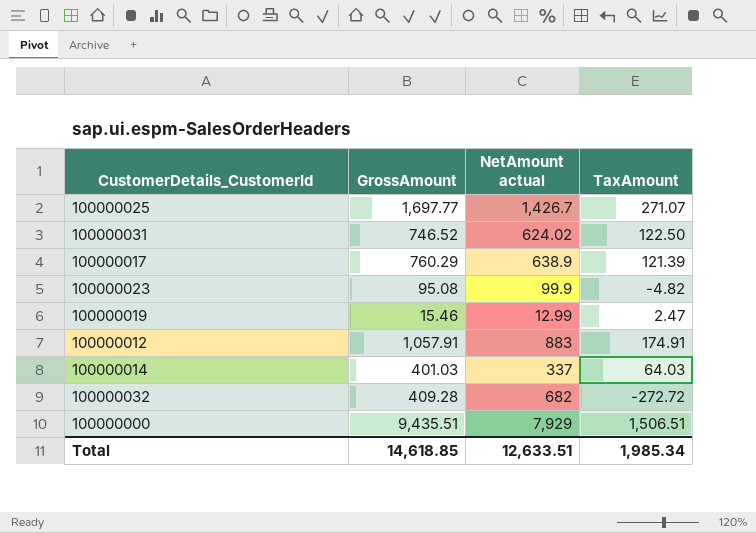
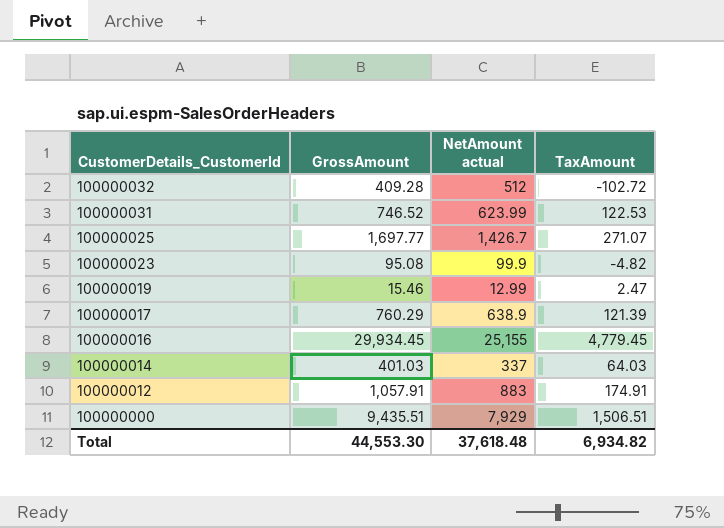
row order: none -> CustomerDetails_CustomerId descending
100000032 | NetAmount actual: 682 -> 512
100000032 | TaxAmount: -272.72 -> -102.72
100000031 | NetAmount actual: 624.02 -> 623.99
100000031 | TaxAmount: 122.50 -> 122.53
row 100000016: none -> 29,934.45 | 25,155 | 4,779.45
Total | GrossAmount: 14,618.85 -> 44,553.30
Total | NetAmount actual: 12,633.51 -> 37,618.48
Total | TaxAmount: 1,985.34 -> 6,934.82

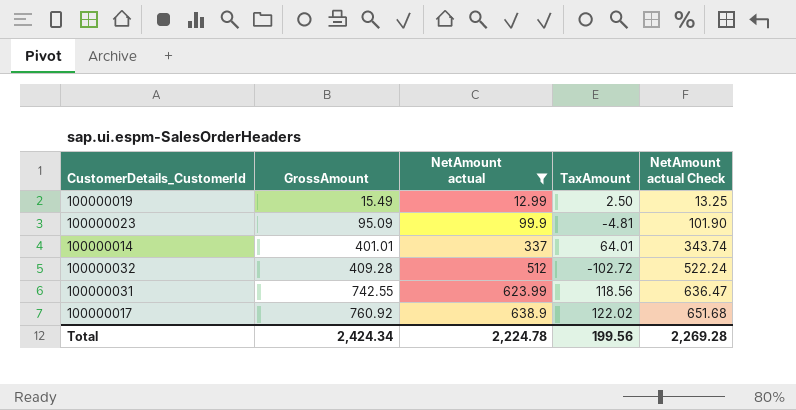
filter: none -> NetAmount actual <= 638.9
row order: CustomerDetails_CustomerId descending -> GrossAmount ascending
column NetAmount actual Check | formula: none -> [NetAmount actual] * 1.02
100000019 | GrossAmount: 15.46 -> 15.49
100000019 | TaxAmount: 2.47 -> 2.50
100000023 | GrossAmount: 95.08 -> 95.09
100000023 | TaxAmount: -4.82 -> -4.81
100000014 | GrossAmount: 401.03 -> 401.01
100000014 | TaxAmount: 64.03 -> 64.01
100000031 | GrossAmount: 746.52 -> 742.55
100000031 | TaxAmount: 122.53 -> 118.56
100000017 | GrossAmount: 760.29 -> 760.92
100000017 | TaxAmount: 121.39 -> 122.02
Total | GrossAmount: 44,553.30 -> 2,424.34
Total | NetAmount actual: 37,618.48 -> 2,224.78
Total | TaxAmount: 6,934.82 -> 199.56

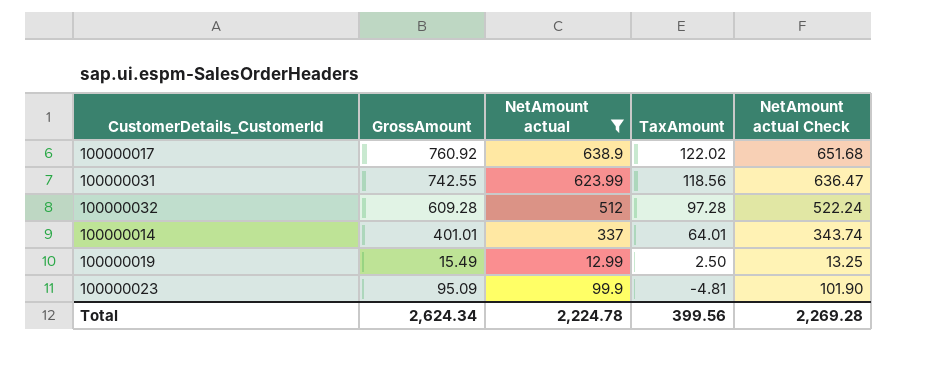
row order: GrossAmount ascending -> TaxAmount descending
100000032 | GrossAmount: 409.28 -> 609.28
100000032 | TaxAmount: -102.72 -> 97.28
Total | GrossAmount: 2,424.34 -> 2,624.34
Total | TaxAmount: 199.56 -> 399.56

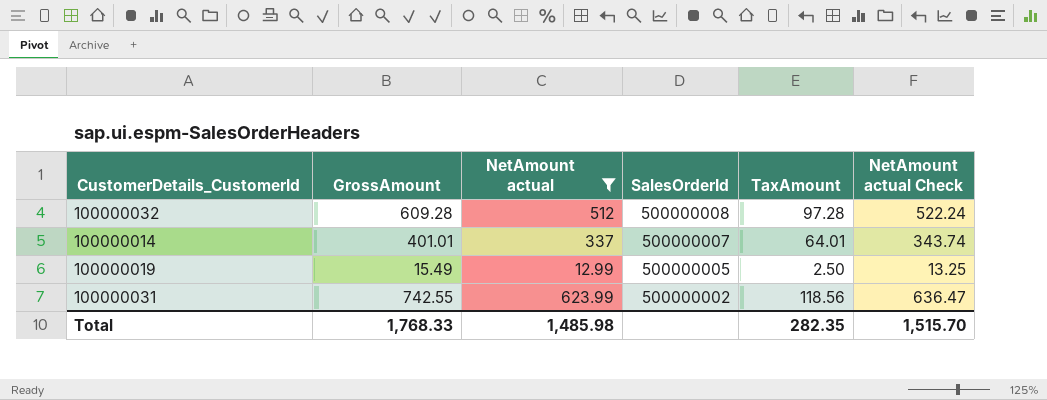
row order: TaxAmount descending -> SalesOrderId descending
column SalesOrderId | position: none -> 4
row 100000017: 760.92 | 638.9 | 122.02 | 651.68 -> none
row 100000023: 95.09 | 99.9 | -4.81 | 101.90 -> none
Total | GrossAmount: 2,624.34 -> 1,768.33
Total | NetAmount actual: 2,224.78 -> 1,485.98
Total | TaxAmount: 399.56 -> 282.35
Total | NetAmount actual Check: 2,269.28 -> 1,515.70

